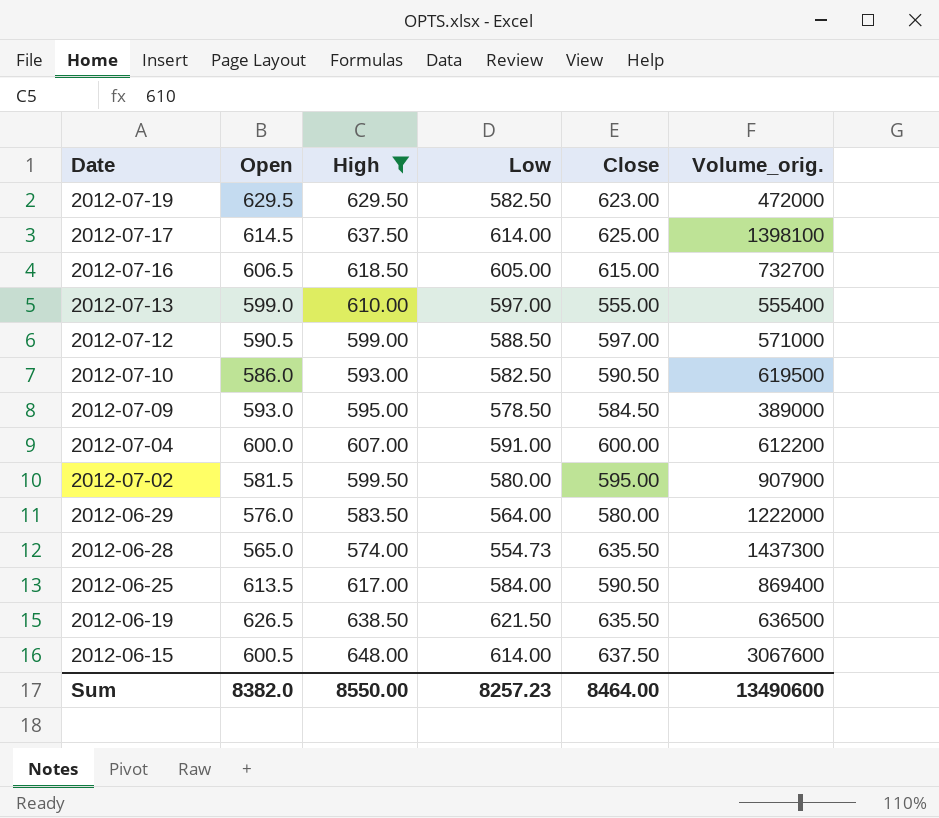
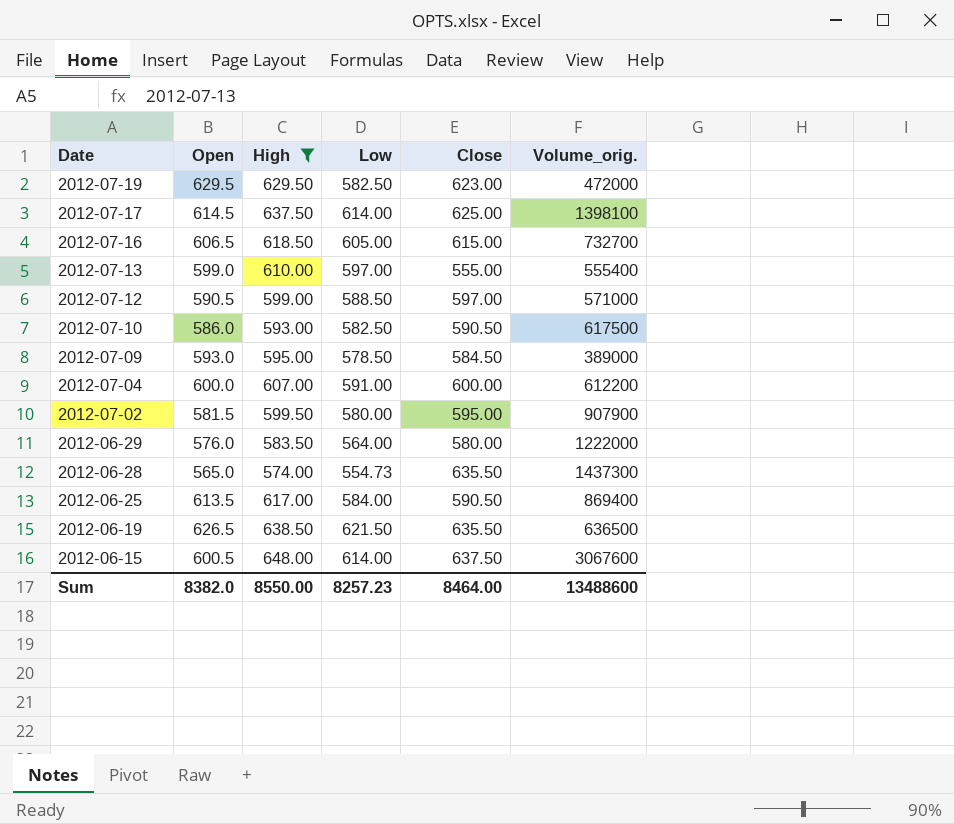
2012-07-10 | Volume_orig.: 619500 -> 617500
Sum | Volume_orig.: 13490600 -> 13488600

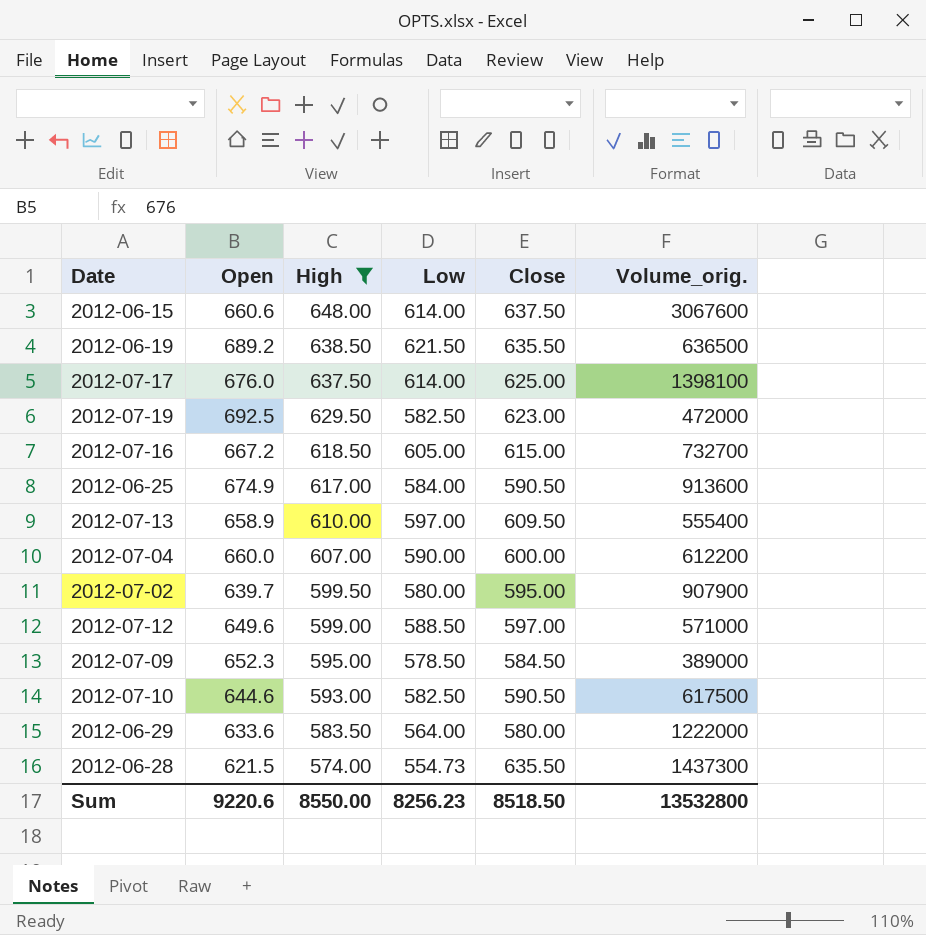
row order: Date descending -> High descending
2012-06-15 | Open: 600.5 -> 660.6
2012-06-19 | Open: 626.5 -> 689.2
2012-07-17 | Open: 614.5 -> 676.0
2012-07-19 | Open: 629.5 -> 692.5
2012-07-16 | Open: 606.5 -> 667.2
2012-06-25 | Open: 613.5 -> 674.9
2012-06-25 | Volume_orig.: 869400 -> 913600
2012-07-13 | Open: 599.0 -> 658.9
2012-07-13 | Close: 555.00 -> 609.50
2012-07-04 | Open: 600.0 -> 660.0
2012-07-04 | Low: 591.00 -> 590.00
2012-07-02 | Open: 581.5 -> 639.7
2012-07-12 | Open: 590.5 -> 649.6
2012-07-09 | Open: 593.0 -> 652.3
2012-07-10 | Open: 586.0 -> 644.6
2012-06-29 | Open: 576.0 -> 633.6
2012-06-28 | Open: 565.0 -> 621.5
Sum | Open: 8382.0 -> 9220.6
Sum | Low: 8257.23 -> 8256.23
Sum | Close: 8464.00 -> 8518.50
Sum | Volume_orig.: 13488600 -> 13532800

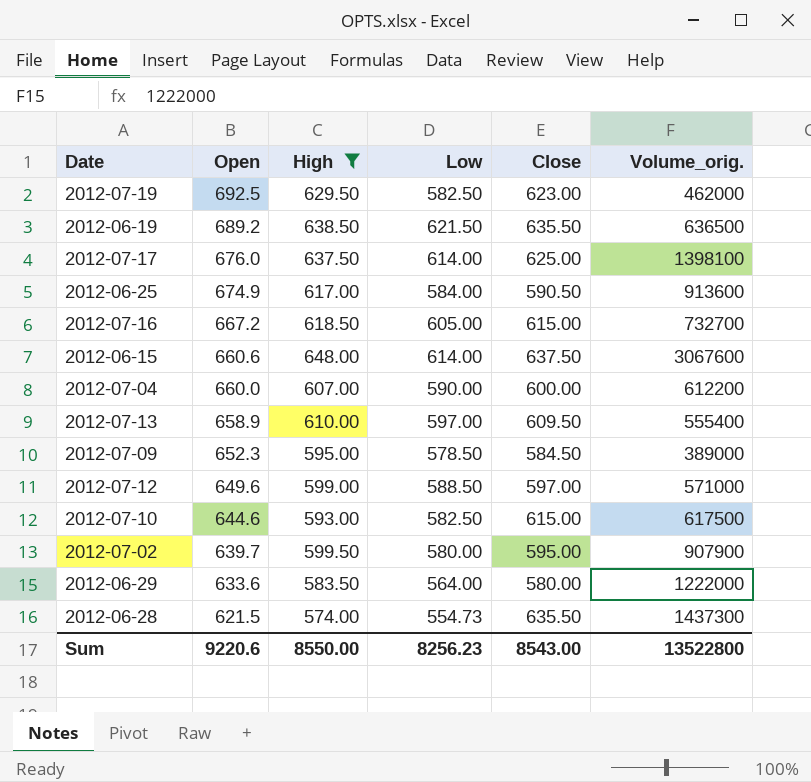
row order: High descending -> Open descending
2012-07-19 | Volume_orig.: 472000 -> 462000
2012-07-10 | Close: 590.50 -> 615.00
Sum | Close: 8518.50 -> 8543.00
Sum | Volume_orig.: 13532800 -> 13522800

